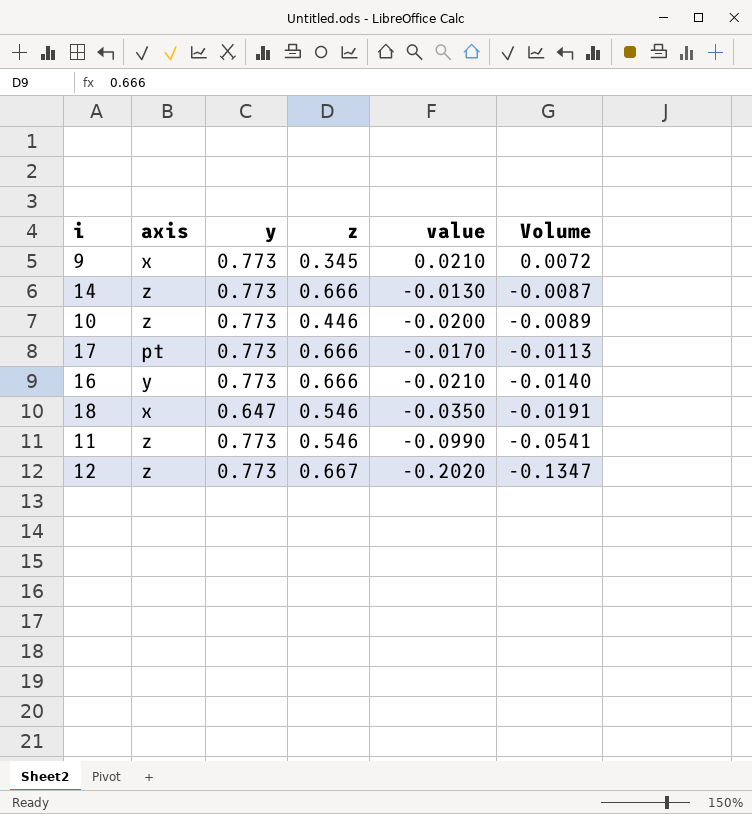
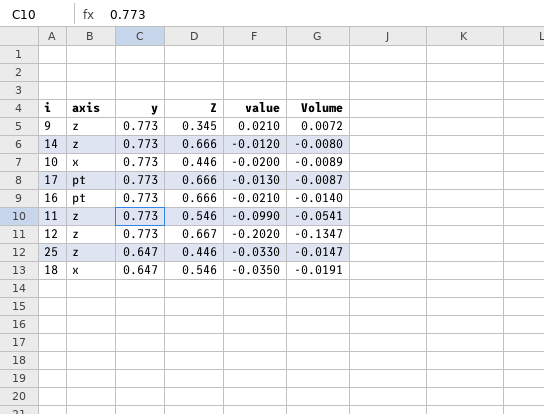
row order: Volume descending -> y descending
column name: z -> Z
9 | axis: x -> z
14 | value: -0.0130 -> -0.0120
14 | Volume: -0.0087 -> -0.0080
10 | axis: z -> x
17 | value: -0.0170 -> -0.0130
17 | Volume: -0.0113 -> -0.0087
16 | axis: y -> pt
row 25: none -> z | 0.647 | 0.446 | -0.0330 | -0.0147

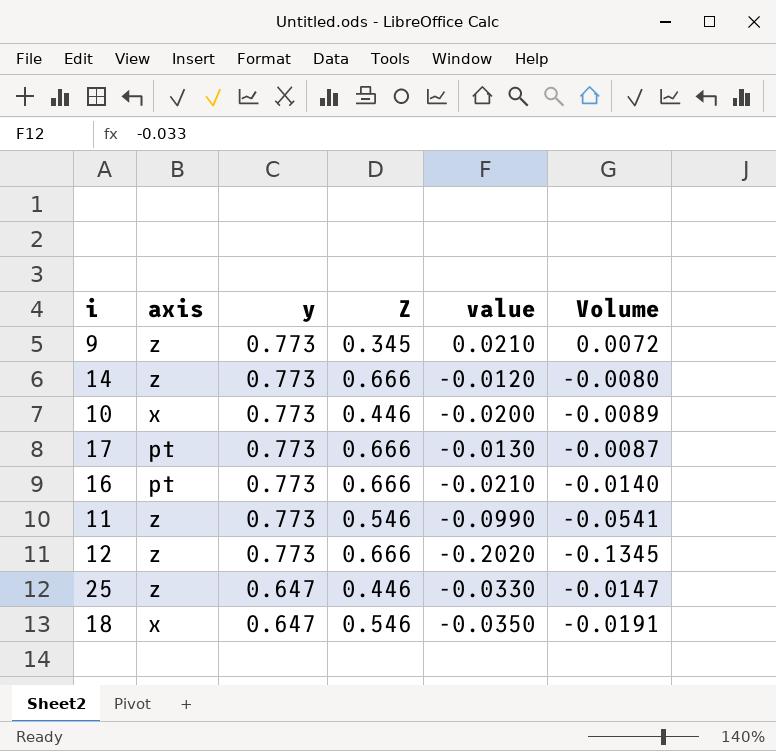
12 | Z: 0.667 -> 0.666
12 | Volume: -0.1347 -> -0.1345

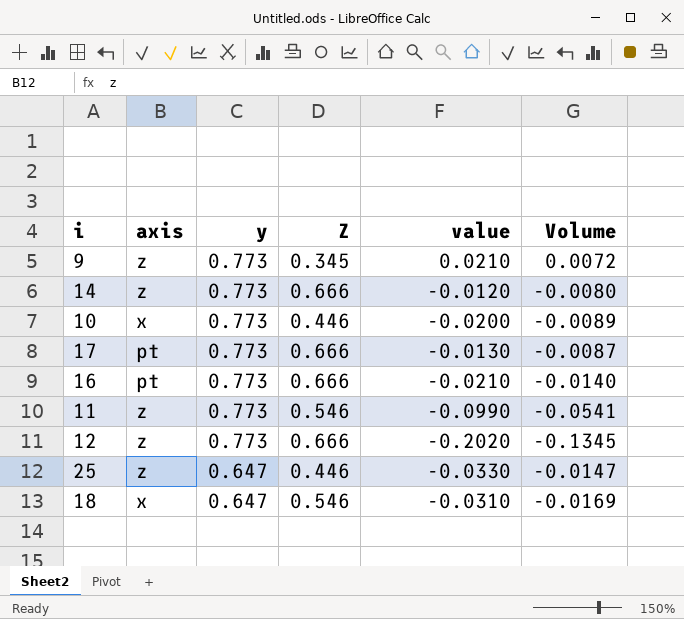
18 | value: -0.0350 -> -0.0310
18 | Volume: -0.0191 -> -0.0169

